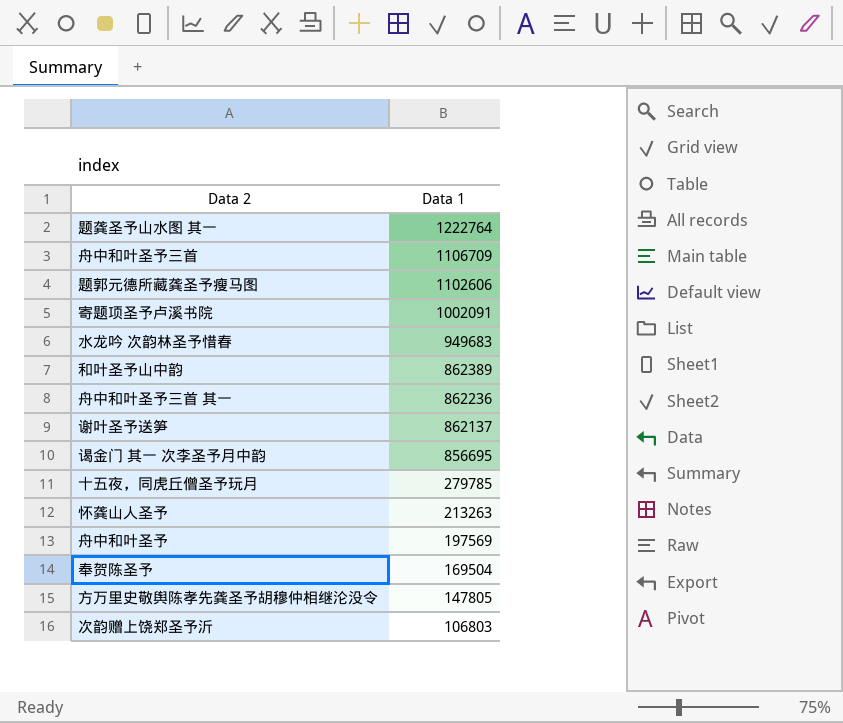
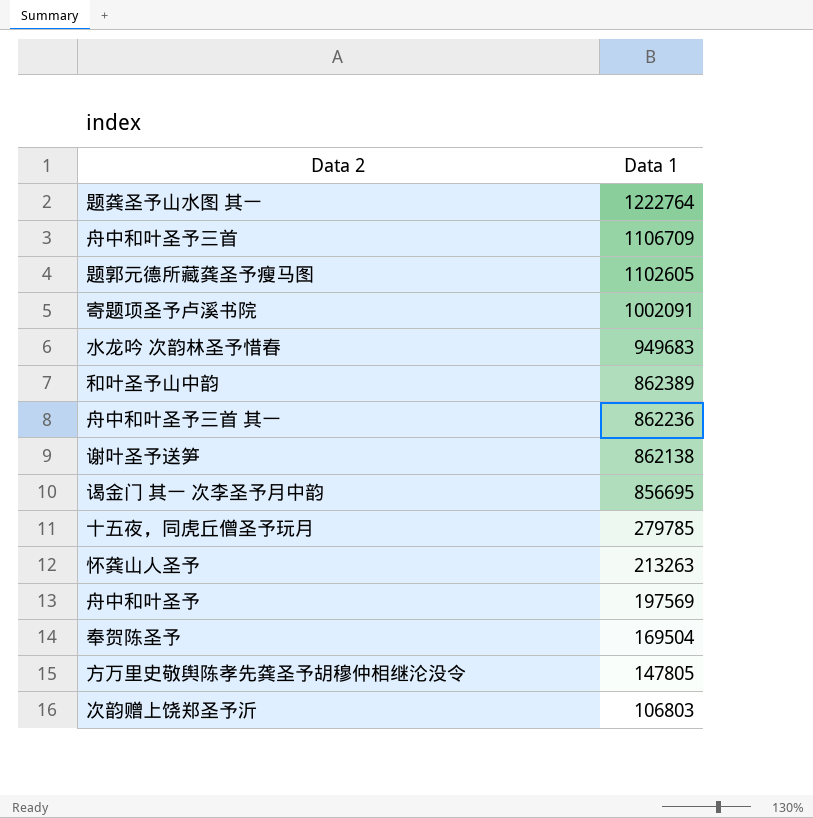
题郭元德所藏龚圣予瘦马图 | Data 1: 1102606 -> 1102605
谢叶圣予送笋 | Data 1: 862137 -> 862138

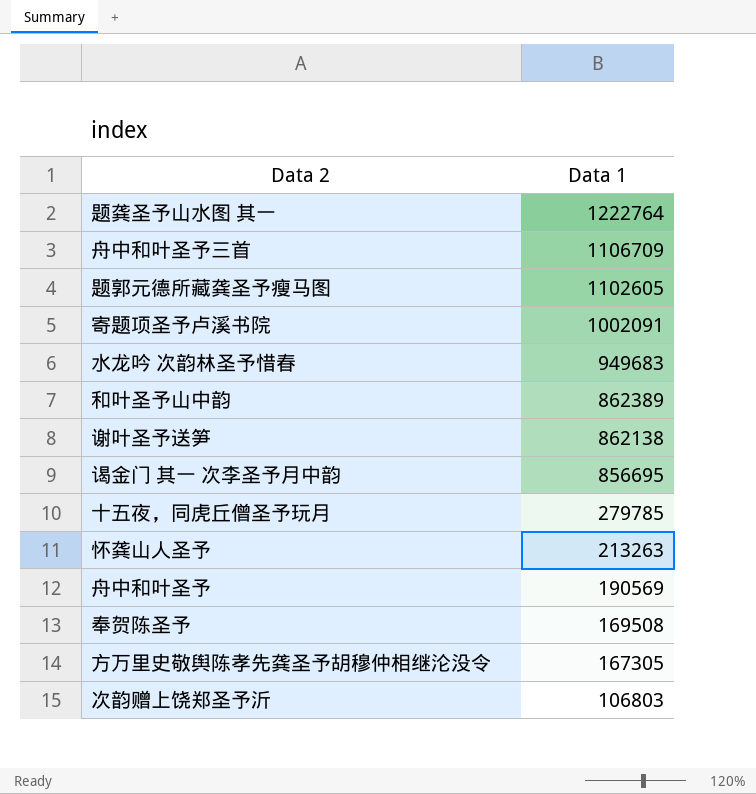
row 舟中和叶圣予三首 其一: 862236 -> none
舟中和叶圣予 | Data 1: 197569 -> 190569
奉贺陈圣予 | Data 1: 169504 -> 169508
方万里史敬舆陈孝先龚圣予胡穆仲相继沦没令 | Data 1: 147805 -> 167305

